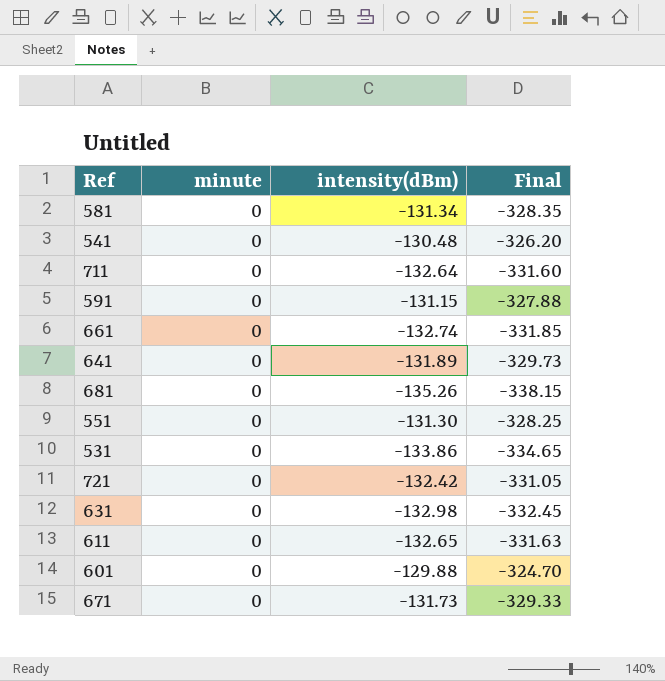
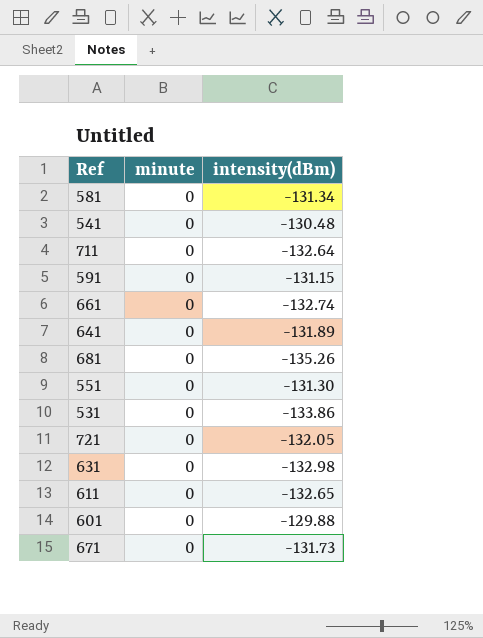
column Final | formula: [intensity(dBm)] * 2.5 -> none
721 | intensity(dBm): -132.42 -> -132.05

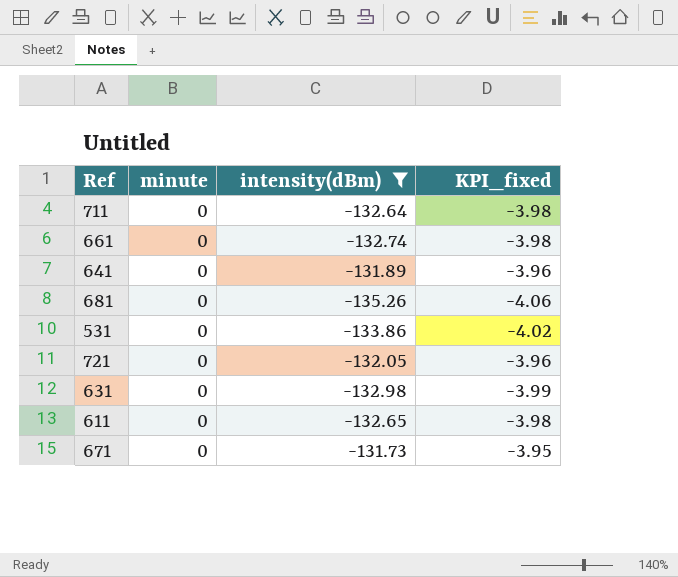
filter: none -> intensity(dBm) <= -131.73
column KPI_fixed | formula: none -> [intensity(dBm)] * 0.03

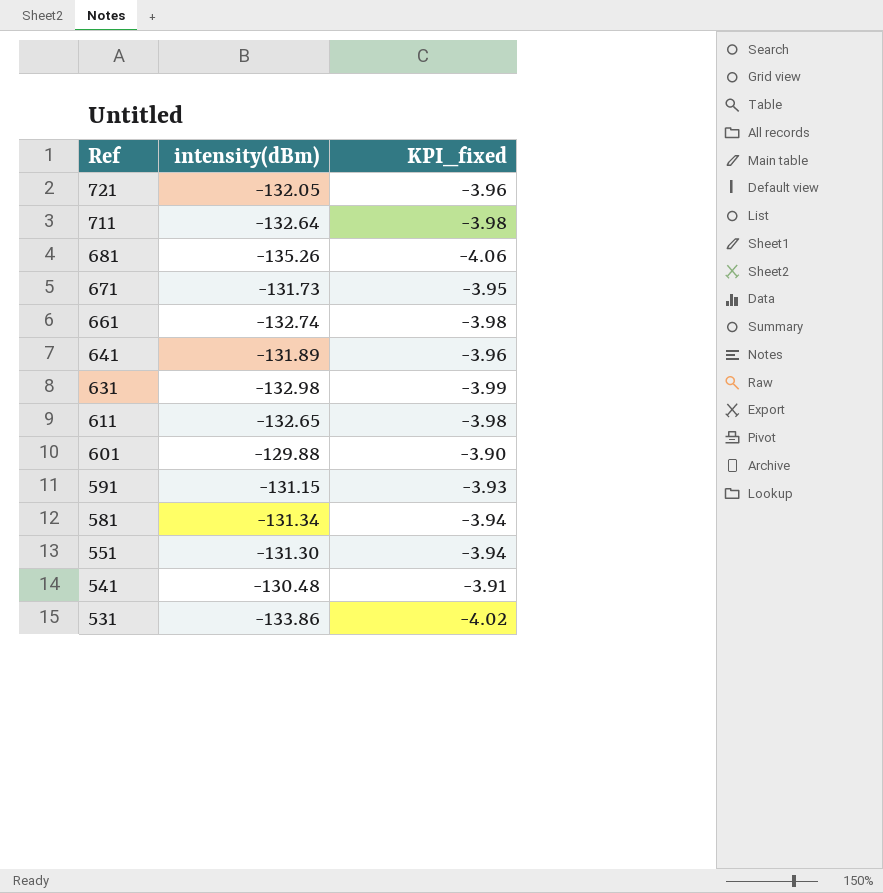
filter: intensity(dBm) <= -131.73 -> none
row order: none -> Ref descending
column minute | position: 2 -> none

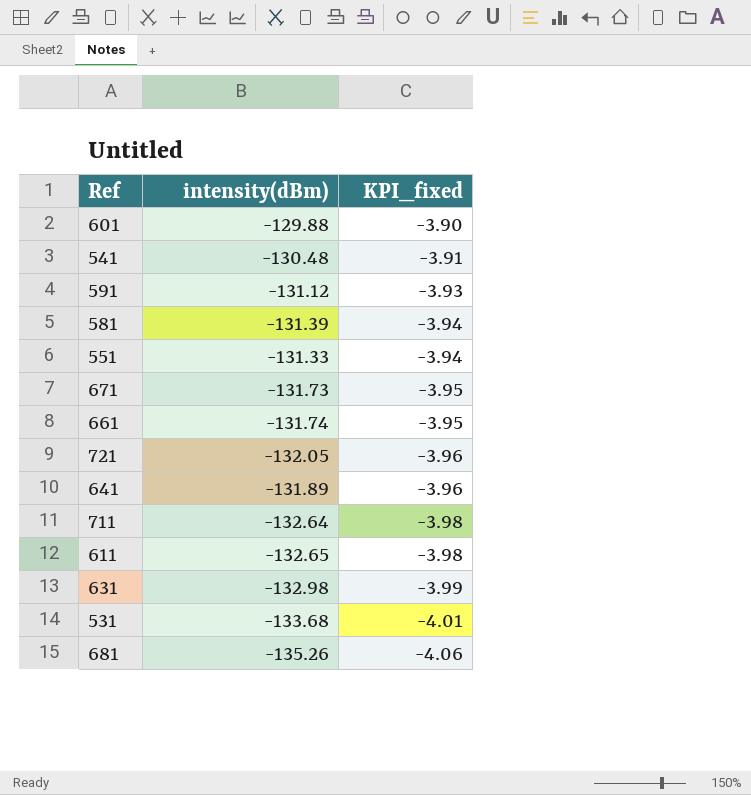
row order: Ref descending -> KPI_fixed descending
591 | intensity(dBm): -131.15 -> -131.12
581 | intensity(dBm): -131.34 -> -131.39
551 | intensity(dBm): -131.30 -> -131.33
661 | intensity(dBm): -132.74 -> -131.74
661 | KPI_fixed: -3.98 -> -3.95
531 | intensity(dBm): -133.86 -> -133.68
531 | KPI_fixed: -4.02 -> -4.01

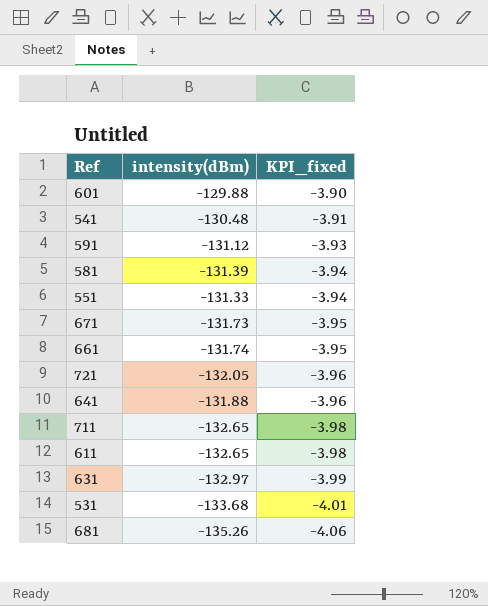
641 | intensity(dBm): -131.89 -> -131.88
711 | intensity(dBm): -132.64 -> -132.65
631 | intensity(dBm): -132.98 -> -132.97

